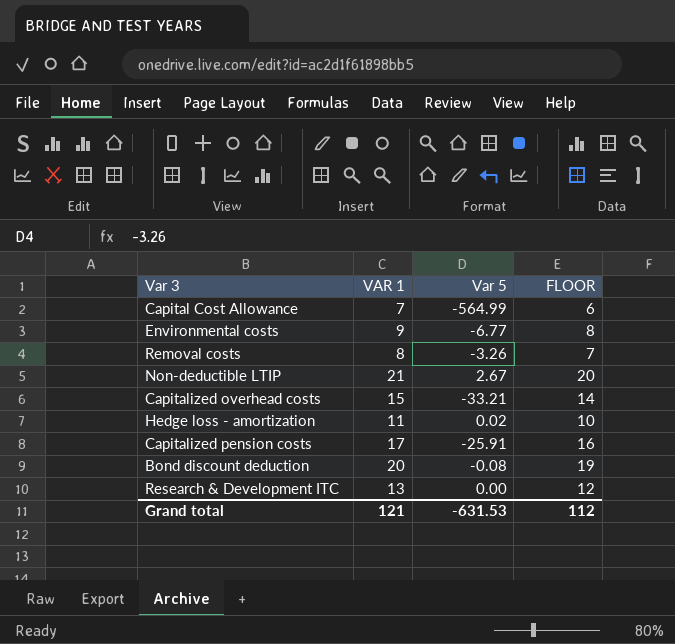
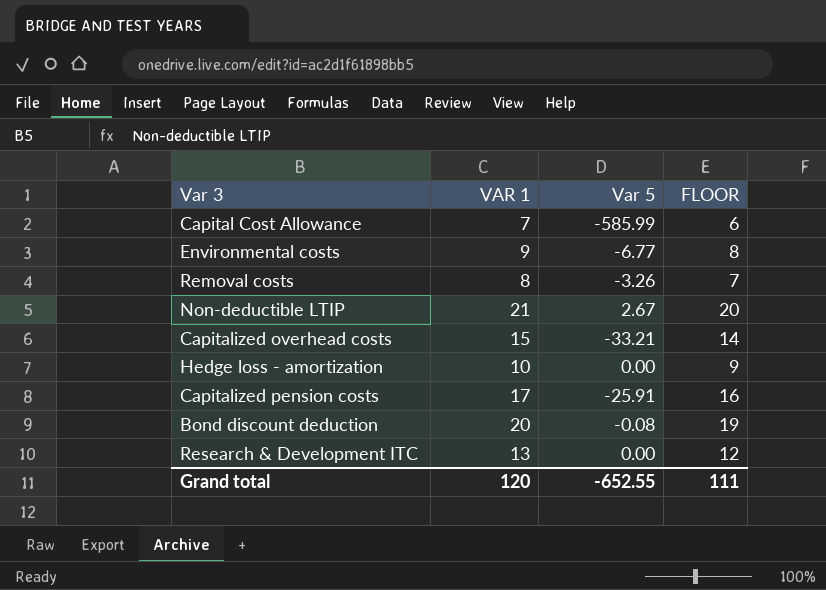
Capital Cost Allowance | Var 5: -564.99 -> -585.99
Hedge loss - amortization | VAR 1: 11 -> 10
Hedge loss - amortization | Var 5: 0.02 -> 0.00
Hedge loss - amortization | FLOOR: 10 -> 9
Grand total | VAR 1: 121 -> 120
Grand total | Var 5: -631.53 -> -652.55
Grand total | FLOOR: 112 -> 111

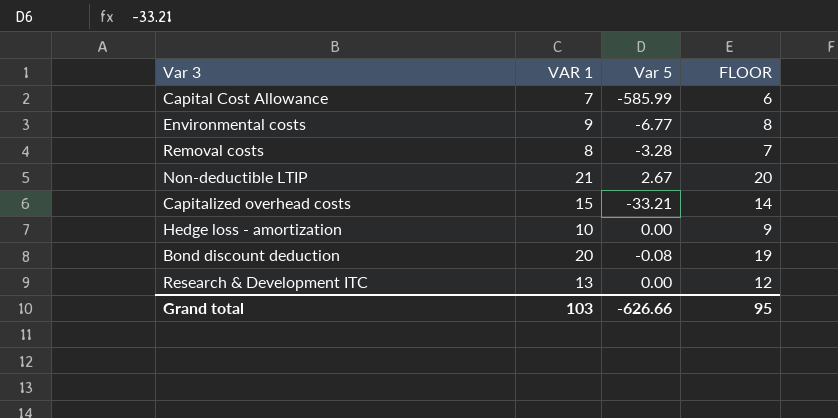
row Capitalized pension costs: 17 | -25.91 | 16 -> none
Removal costs | Var 5: -3.26 -> -3.28
Grand total | VAR 1: 120 -> 103
Grand total | Var 5: -652.55 -> -626.66
Grand total | FLOOR: 111 -> 95

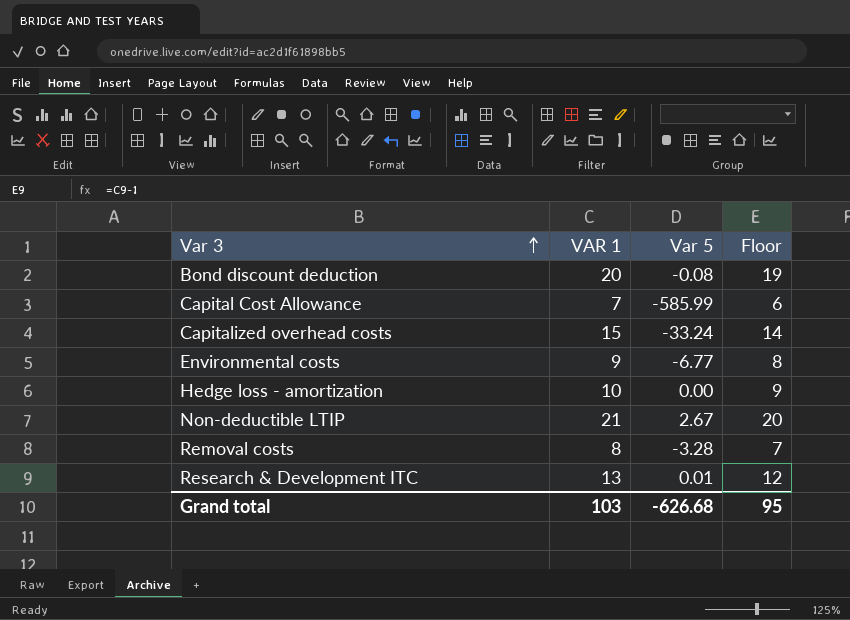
row order: none -> Var 3 ascending
column name: FLOOR -> Floor
Capitalized overhead costs | Var 5: -33.21 -> -33.24
Research & Development ITC | Var 5: 0.00 -> 0.01
Grand total | Var 5: -626.66 -> -626.68

